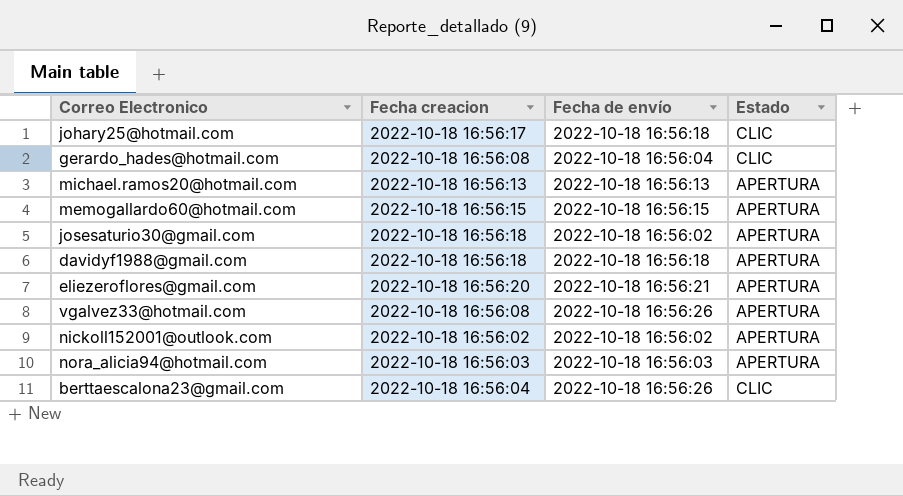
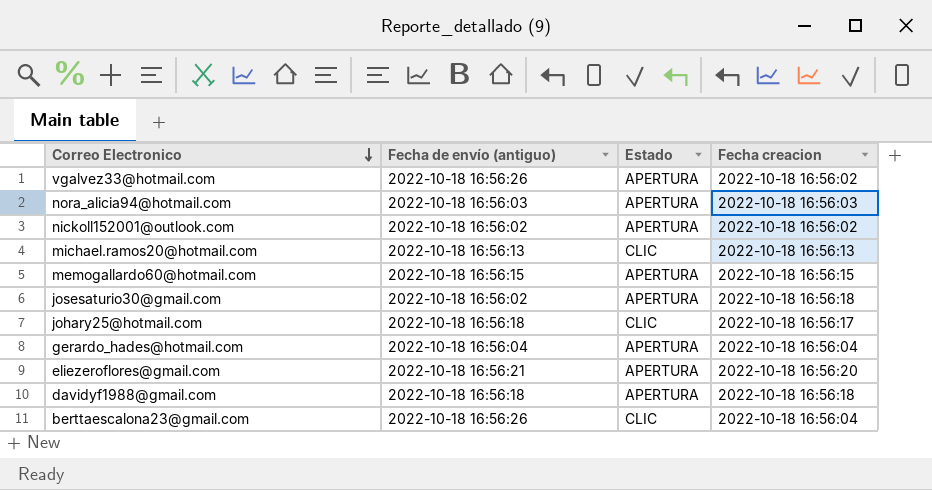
row order: none -> Correo Electronico descending
column name: Fecha de envío -> Fecha de envío (antiguo)
column Fecha creacion | position: 2 -> 4
vgalvez33@hotmail.com | Fecha creacion: 2022-10-18 16:56:08 -> 2022-10-18 16:56:02
michael.ramos20@hotmail.com | Estado: APERTURA -> CLIC
gerardo_hades@hotmail.com | Estado: CLIC -> APERTURA
gerardo_hades@hotmail.com | Fecha creacion: 2022-10-18 16:56:08 -> 2022-10-18 16:56:04

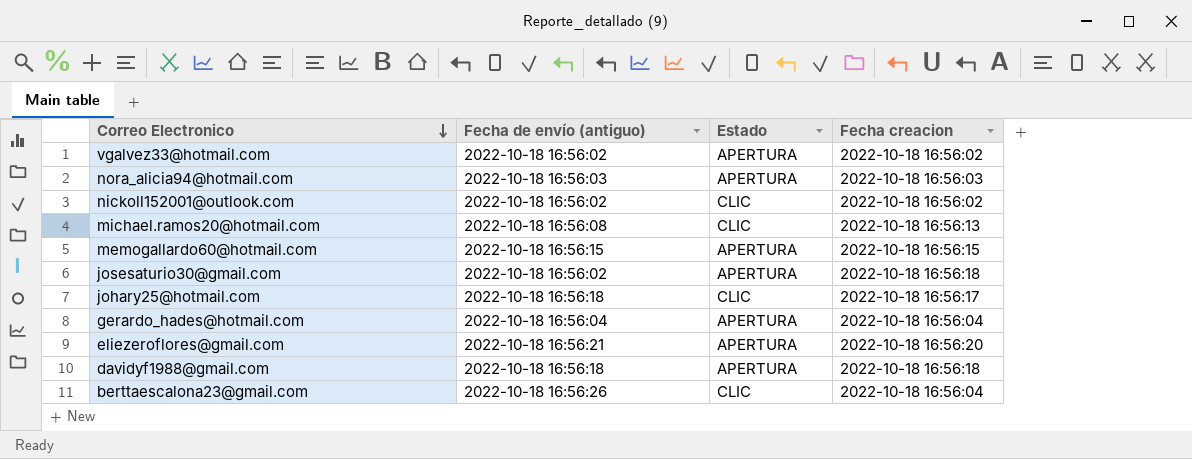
vgalvez33@hotmail.com | Fecha de envío (antiguo): 2022-10-18 16:56:26 -> 2022-10-18 16:56:02
nickoll152001@outlook.com | Estado: APERTURA -> CLIC
michael.ramos20@hotmail.com | Fecha de envío (antiguo): 2022-10-18 16:56:13 -> 2022-10-18 16:56:08

